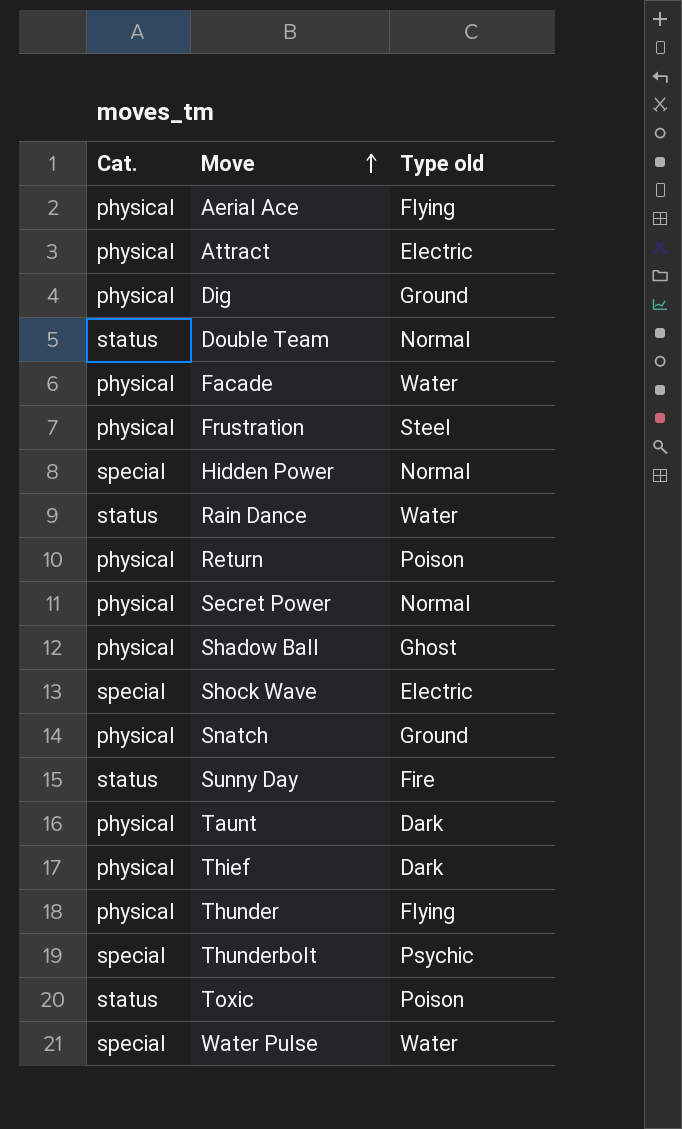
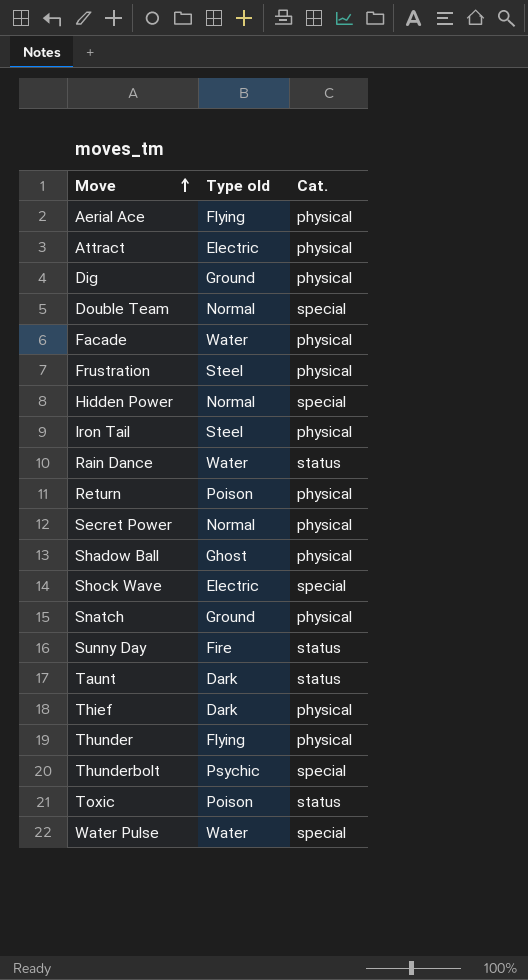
column Cat. | position: 1 -> 3
Double Team | Cat.: status -> special
row Iron Tail: none -> Steel | physical
Taunt | Cat.: physical -> status

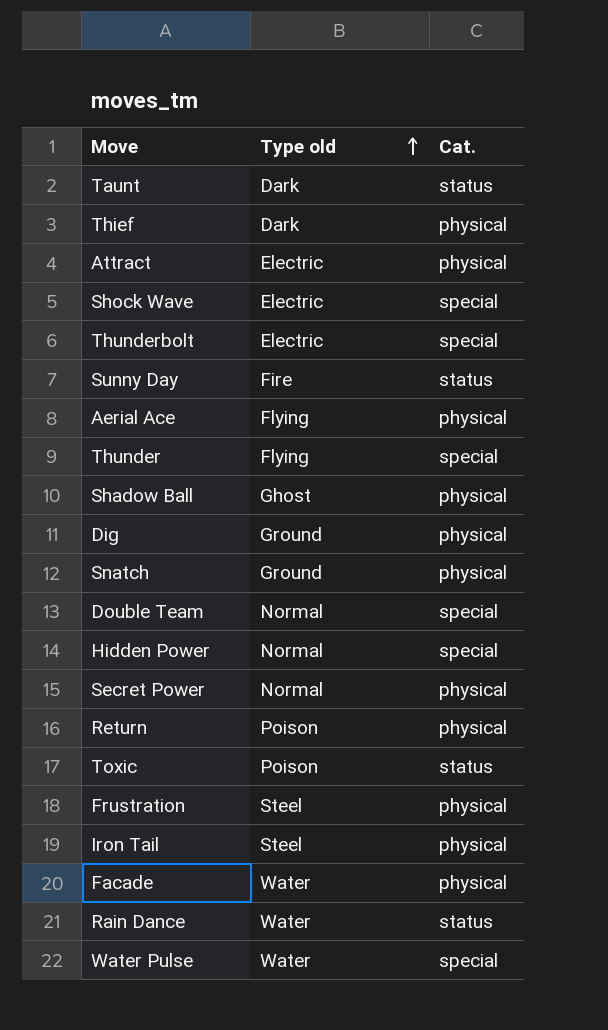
row order: Move ascending -> Type old ascending
Thunderbolt | Type old: Psychic -> Electric
Thunder | Cat.: physical -> special

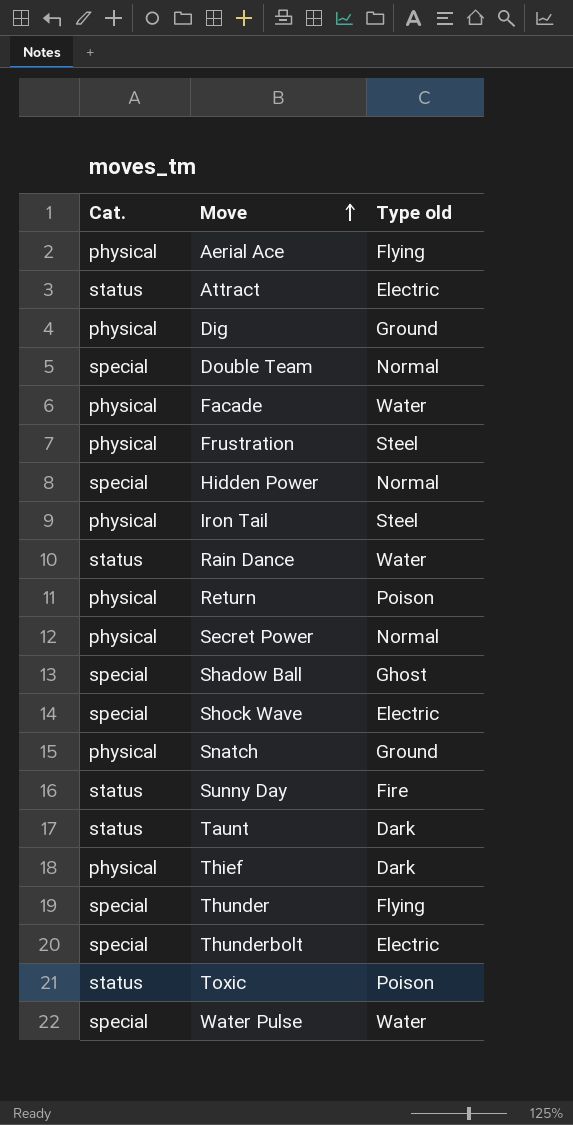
row order: Type old ascending -> Move ascending
column Cat. | position: 3 -> 1
Attract | Cat.: physical -> status
Shadow Ball | Cat.: physical -> special

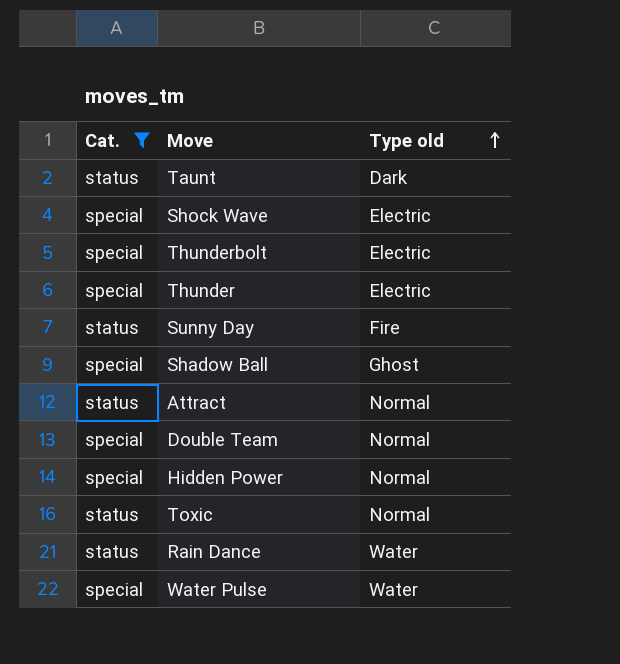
filter: none -> Cat. != physical
row order: Move ascending -> Type old ascending
Thunder | Type old: Flying -> Electric
Attract | Type old: Electric -> Normal
Toxic | Type old: Poison -> Normal

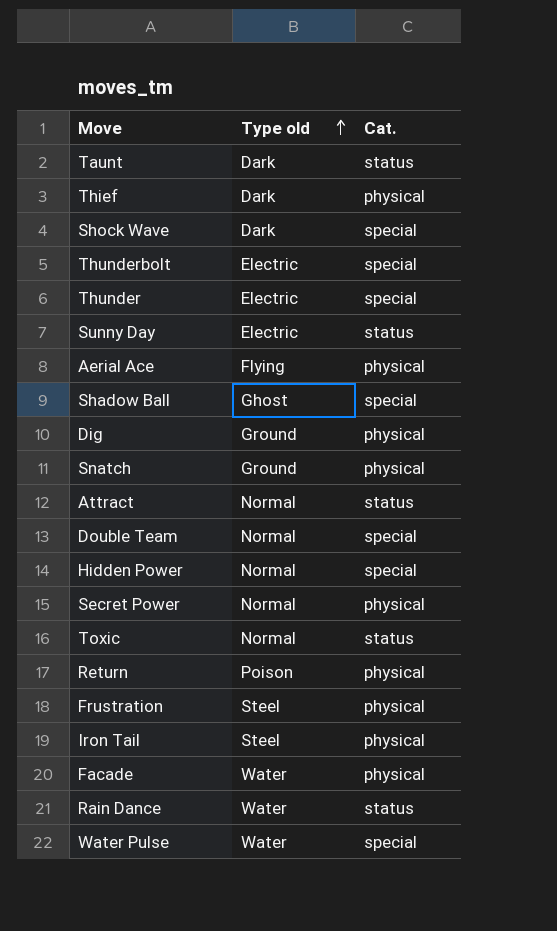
filter: Cat. != physical -> none
column Cat. | position: 1 -> 3
Shock Wave | Type old: Electric -> Dark
Sunny Day | Type old: Fire -> Electric

